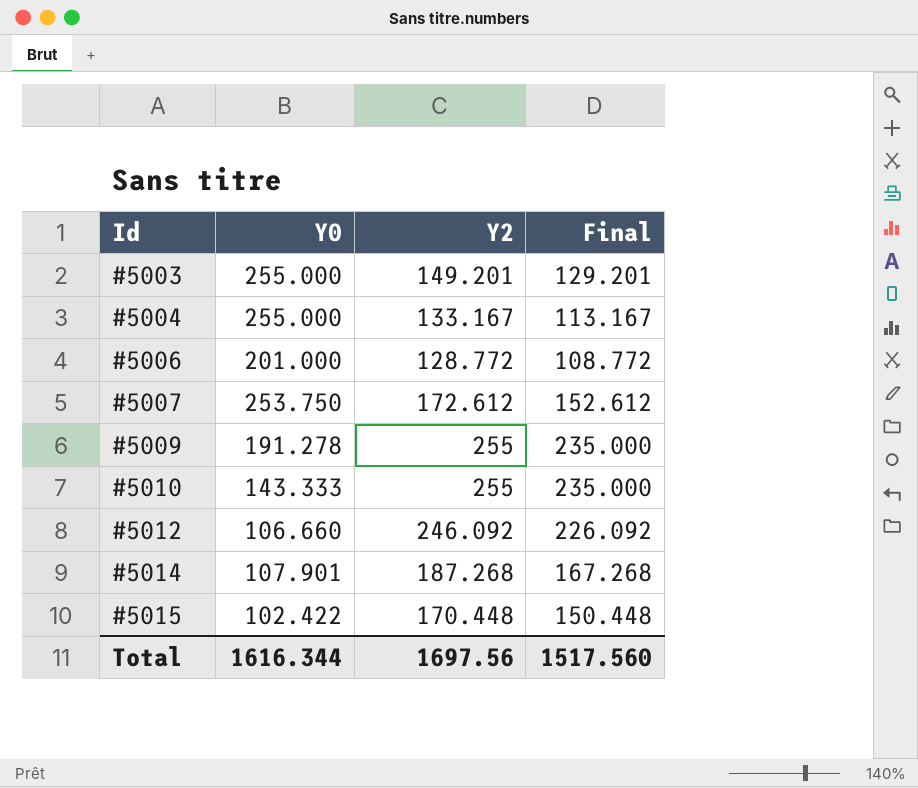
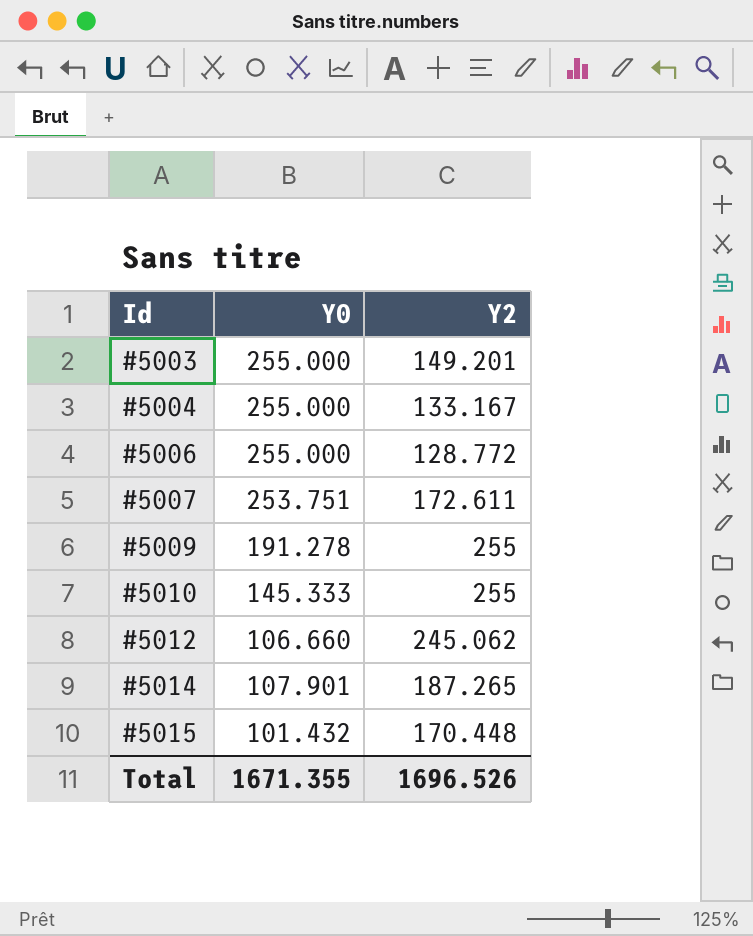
column Final | formula: [Y2] - 20 -> none
#5006 | Y0: 201.000 -> 255.000
#5007 | Y0: 253.750 -> 253.751
#5007 | Y2: 172.612 -> 172.611
#5010 | Y0: 143.333 -> 145.333
#5012 | Y2: 246.092 -> 245.062
#5014 | Y2: 187.268 -> 187.265
#5015 | Y0: 102.422 -> 101.432
Total | Y0: 1616.344 -> 1671.355
Total | Y2: 1697.56 -> 1696.526

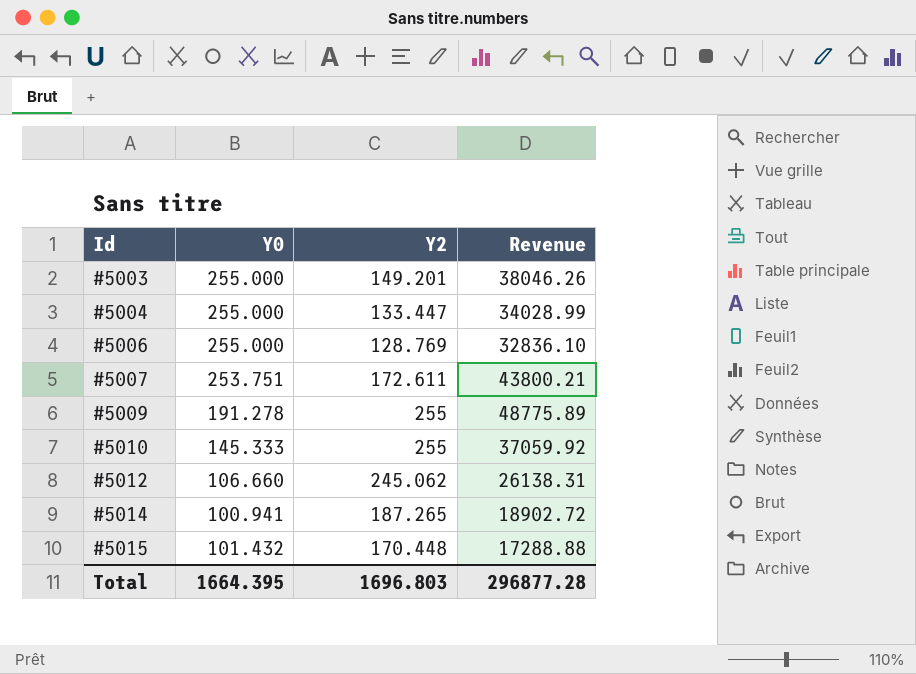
column Revenue | formula: none -> [Y0] * [Y2]
#5004 | Y2: 133.167 -> 133.447
#5006 | Y2: 128.772 -> 128.769
#5014 | Y0: 107.901 -> 100.941
Total | Y0: 1671.355 -> 1664.395
Total | Y2: 1696.526 -> 1696.803

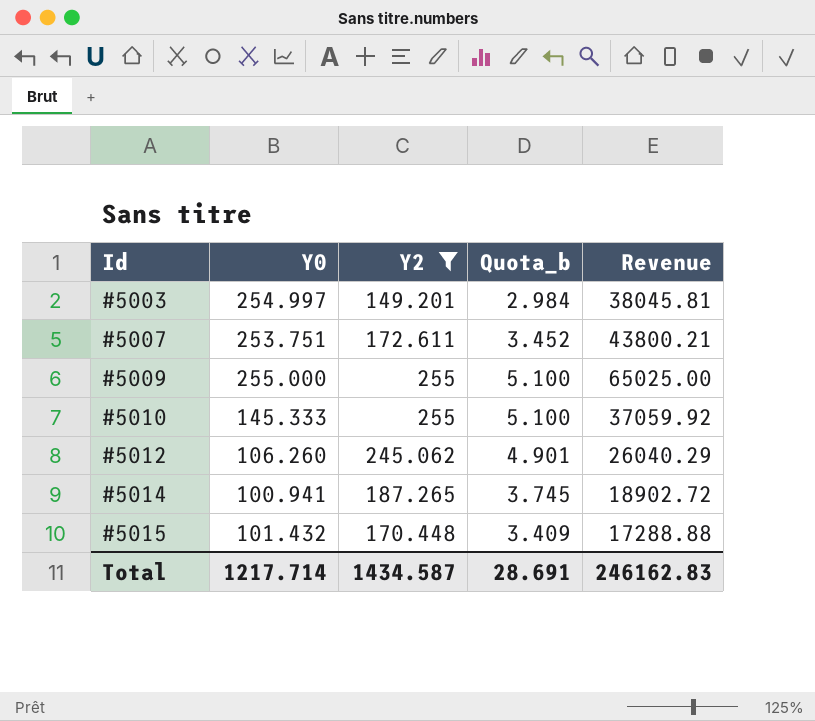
filter: none -> Y2 >= 149.201
column Quota_b | formula: none -> [Y2] * 0.02
#5003 | Y0: 255.000 -> 254.997
#5003 | Revenue: 38046.26 -> 38045.81
#5009 | Y0: 191.278 -> 255.000
#5009 | Revenue: 48775.89 -> 65025.00
#5012 | Y0: 106.660 -> 106.260
#5012 | Revenue: 26138.31 -> 26040.29
Total | Y0: 1664.395 -> 1217.714
Total | Y2: 1696.803 -> 1434.587
Total | Revenue: 296877.28 -> 246162.83

